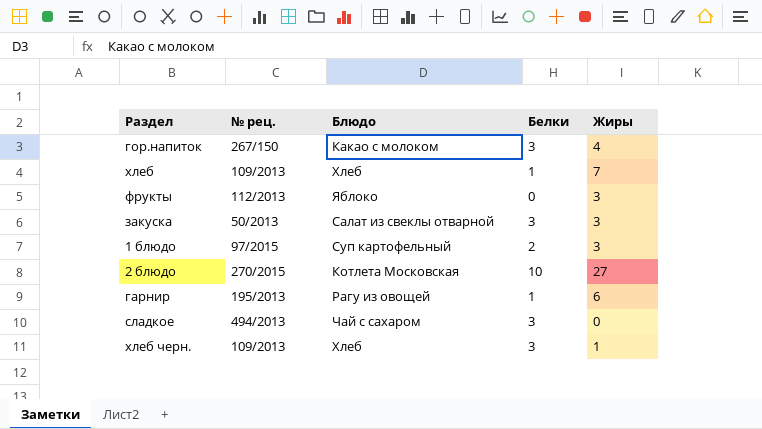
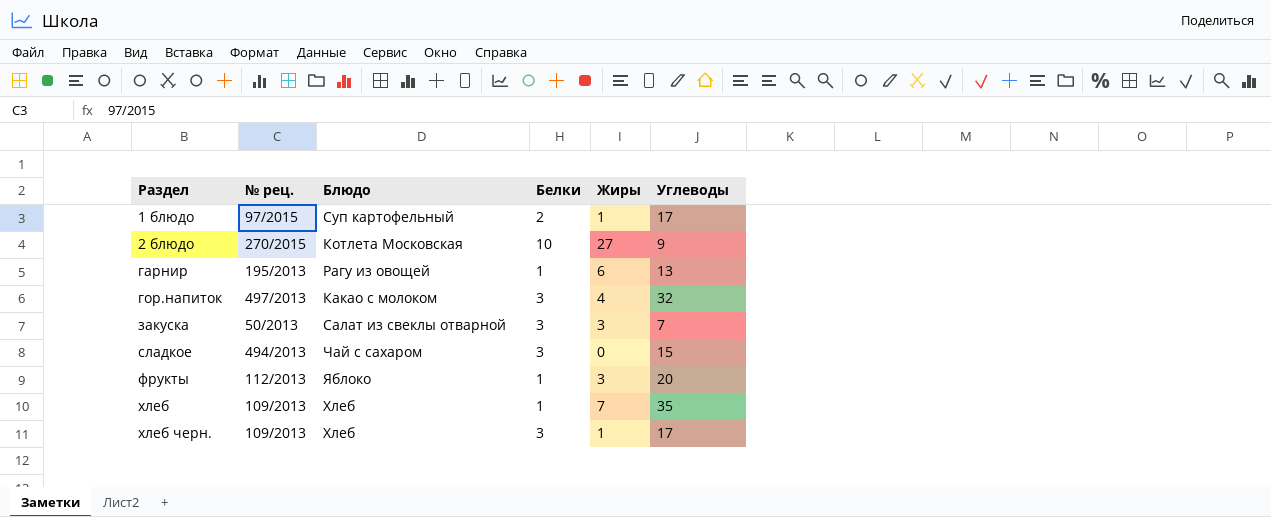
row order: none -> Раздел ascending
column Углеводы | position: none -> 6
1 блюдо | Жиры: 3 -> 1
гор.напиток | № рец.: 267/150 -> 497/2013
фрукты | Белки: 0 -> 1

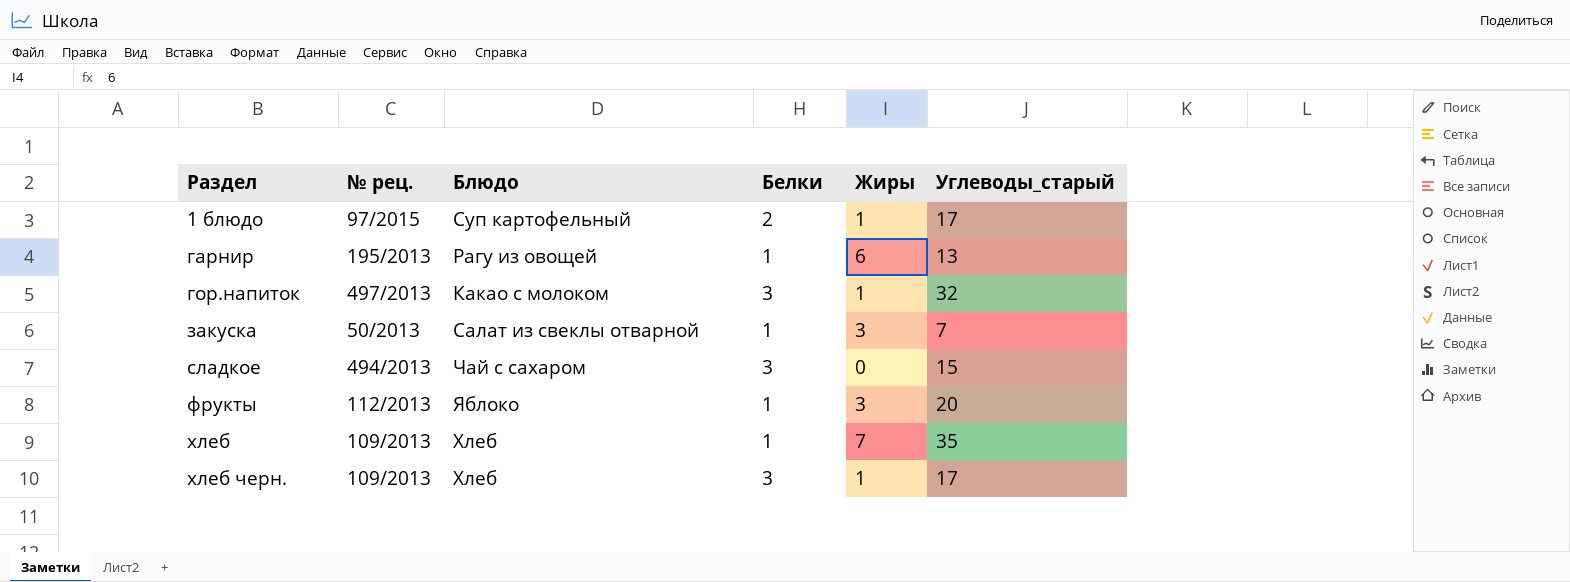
column name: Углеводы -> Углеводы_старый
row 2 блюдо: 270/2015 | Котлета Московская | 10 | 27 | 9 -> none
гор.напиток | Жиры: 4 -> 1
закуска | Белки: 3 -> 1

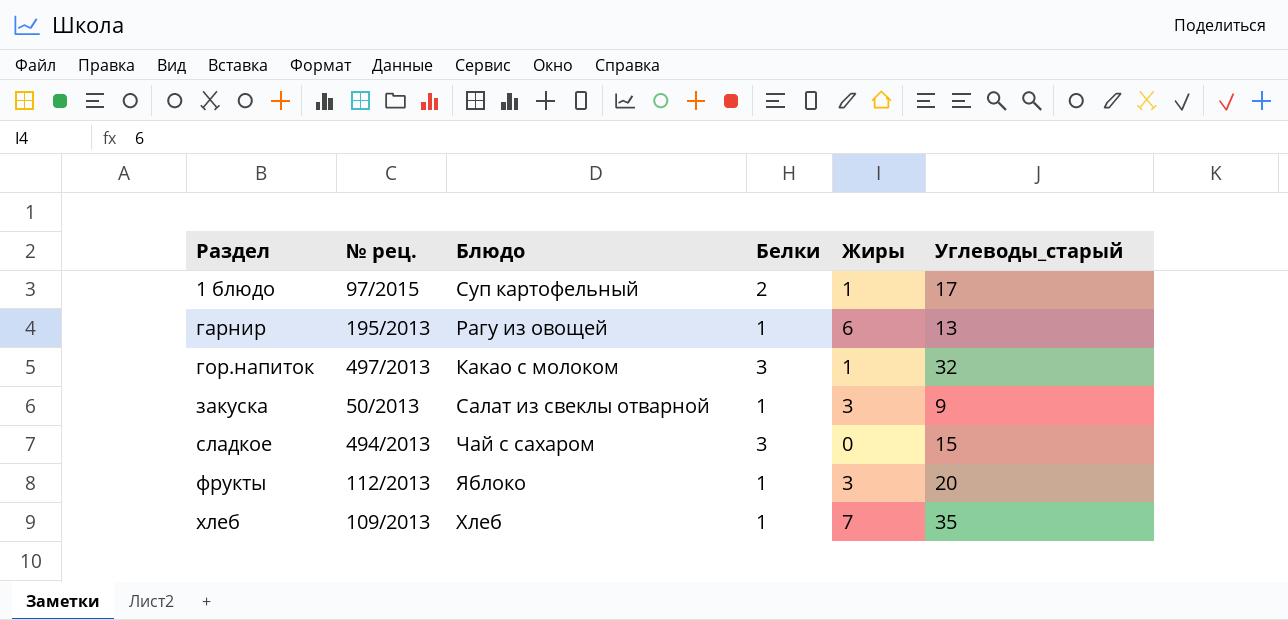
row хлеб черн.: 109/2013 | Хлеб | 3 | 1 | 17 -> none
закуска | Углеводы_старый: 7 -> 9

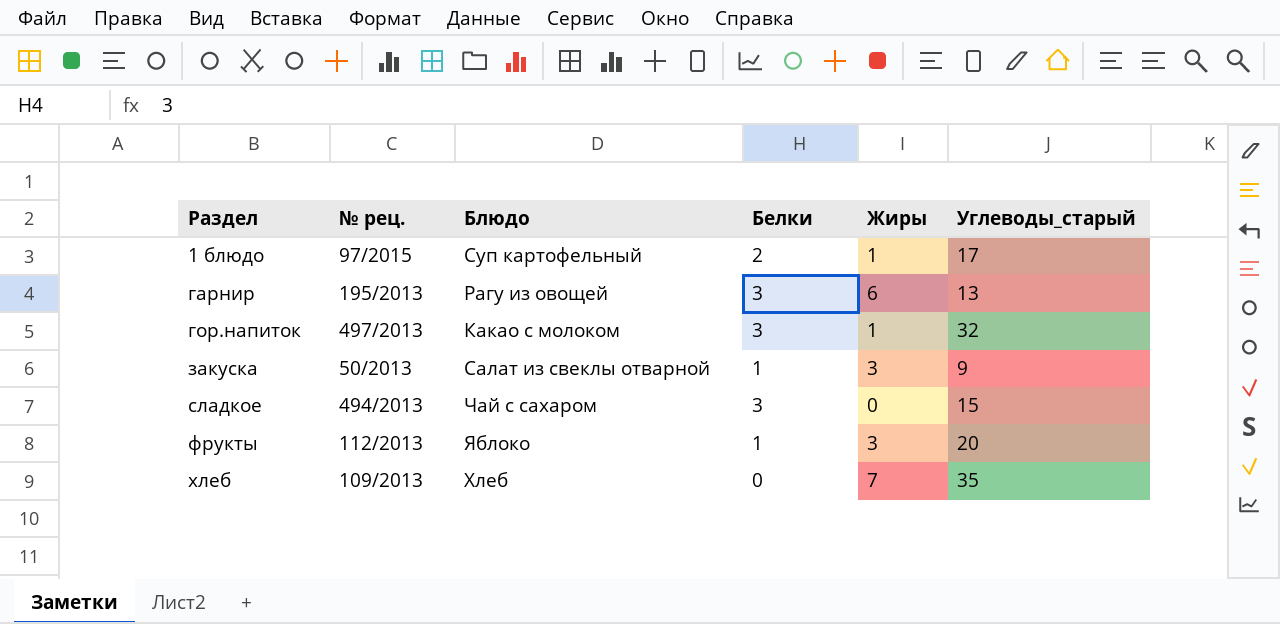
гарнир | Белки: 1 -> 3
хлеб | Белки: 1 -> 0

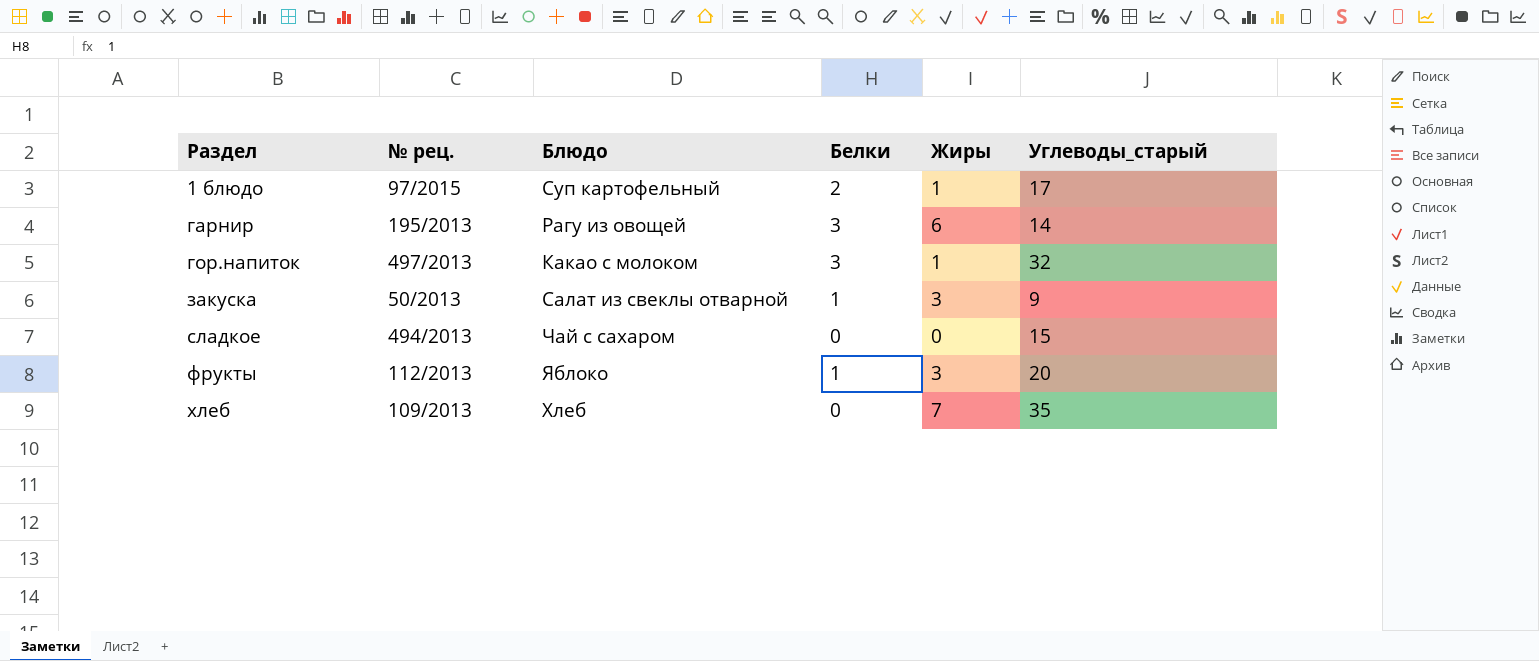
гарнир | Углеводы_старый: 13 -> 14
сладкое | Белки: 3 -> 0

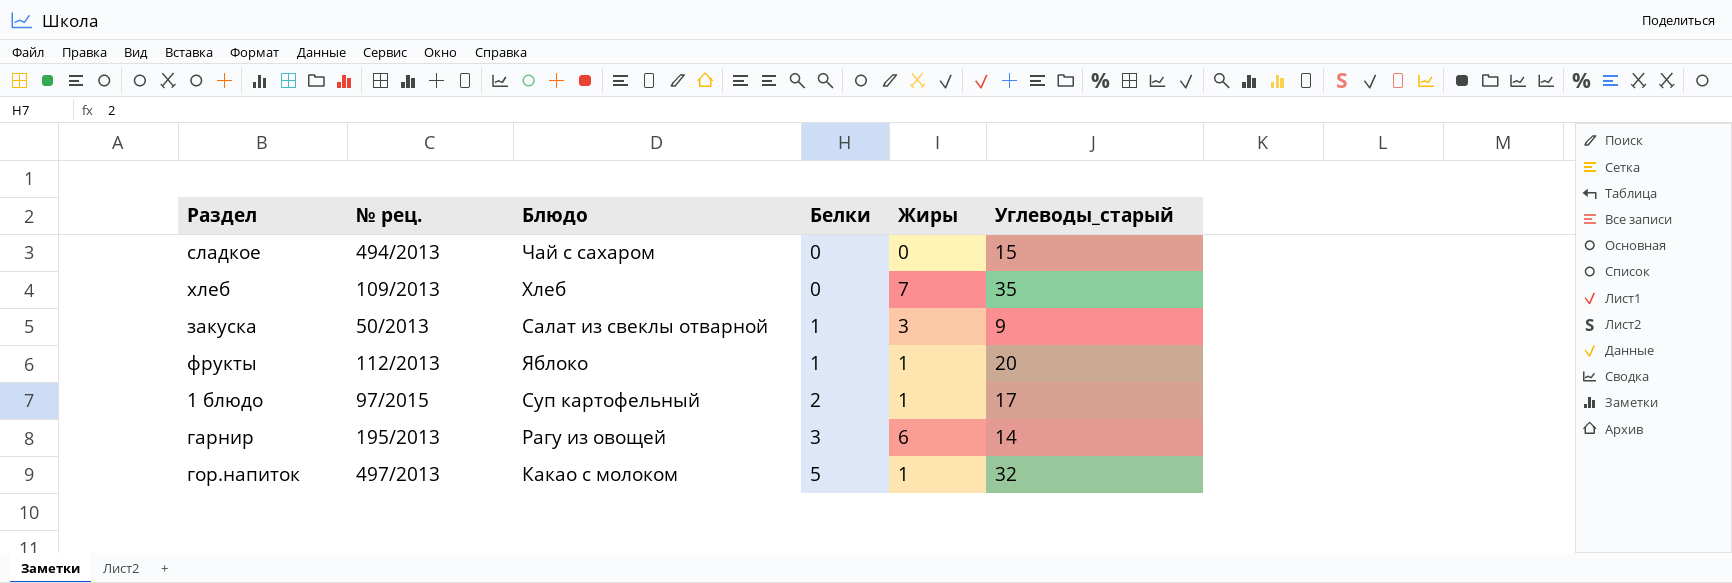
row order: Раздел ascending -> Белки ascending
фрукты | Жиры: 3 -> 1
гор.напиток | Белки: 3 -> 5

